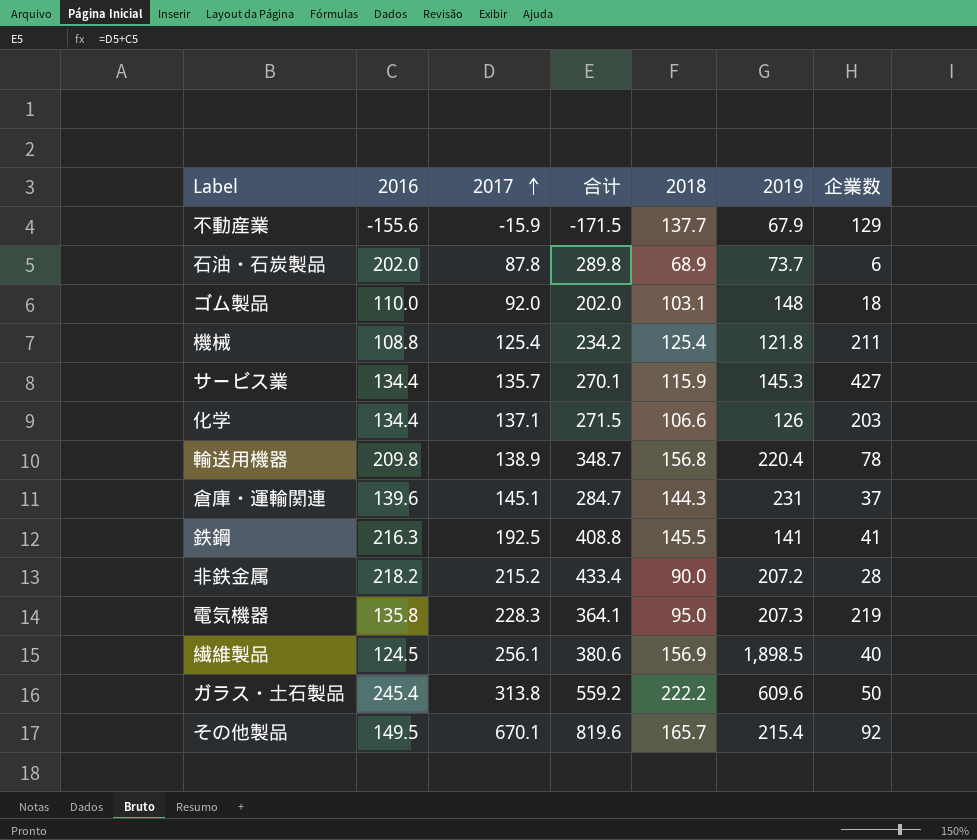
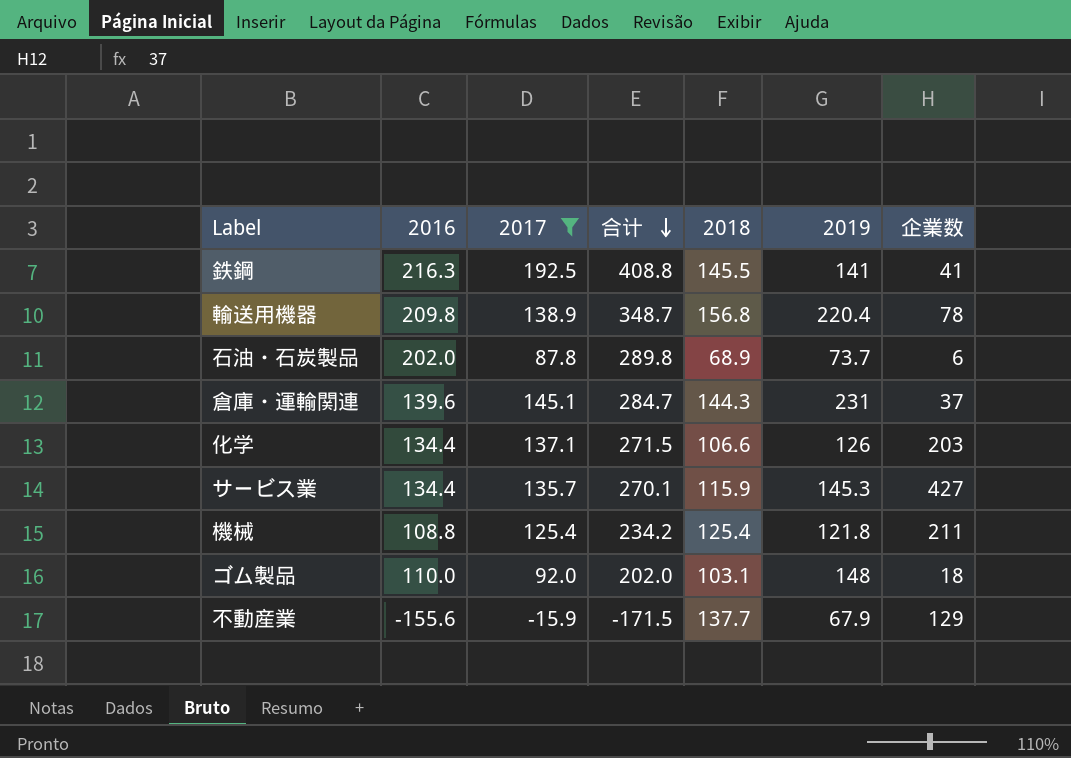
filter: none -> 2017 <= 192.5
row order: 2017 ascending -> 合计 descending

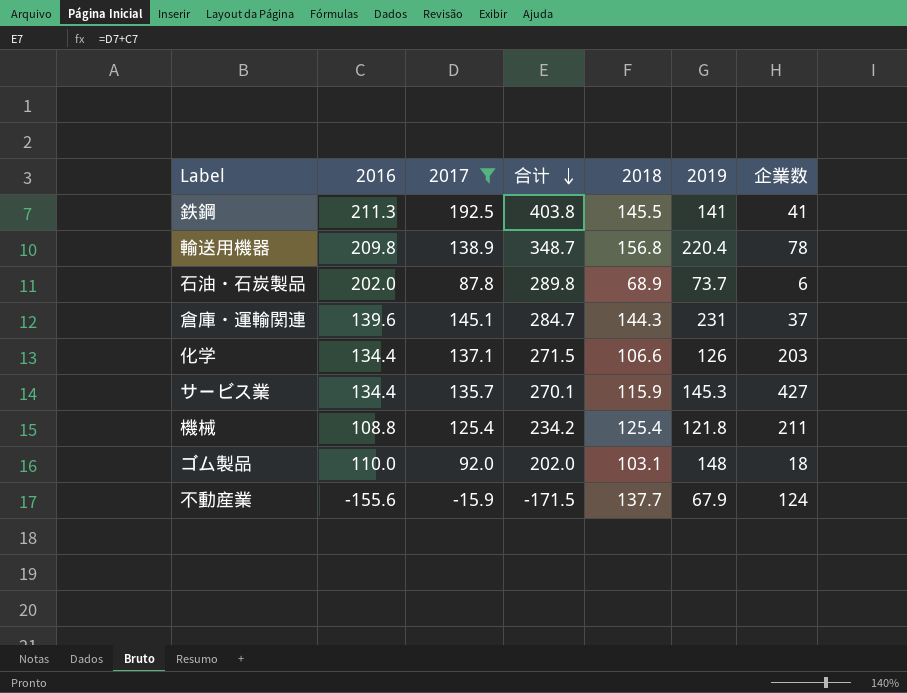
鉄鋼 | 2016: 216.3 -> 211.3
鉄鋼 | 合计: 408.8 -> 403.8
不動産業 | 企業数: 129 -> 124

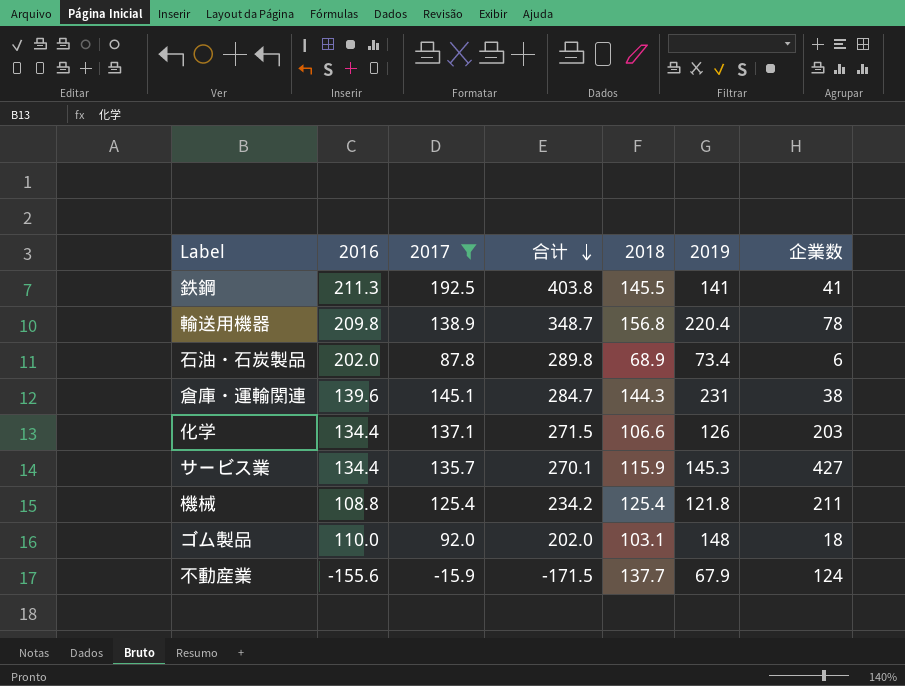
石油・石炭製品 | 2019: 73.7 -> 73.4
倉庫・運輸関連 | 企業数: 37 -> 38

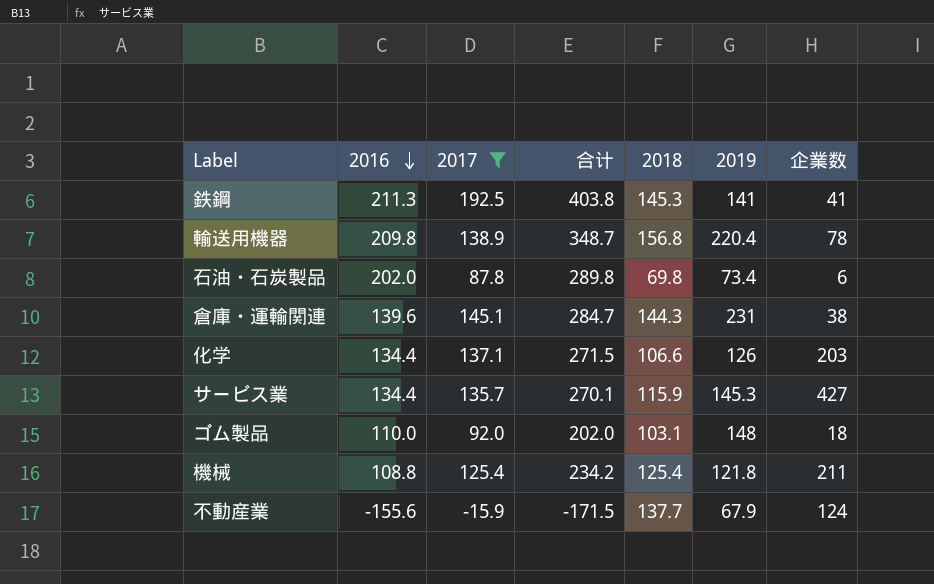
row order: 合计 descending -> 2016 descending
鉄鋼 | 2018: 145.5 -> 145.3
石油・石炭製品 | 2018: 68.9 -> 69.8

